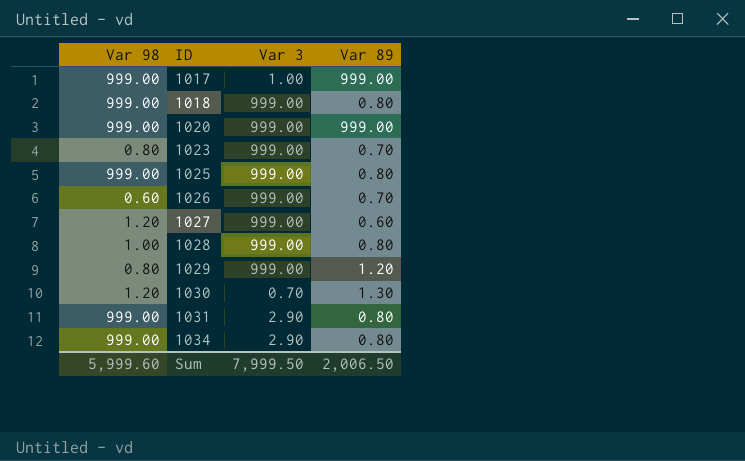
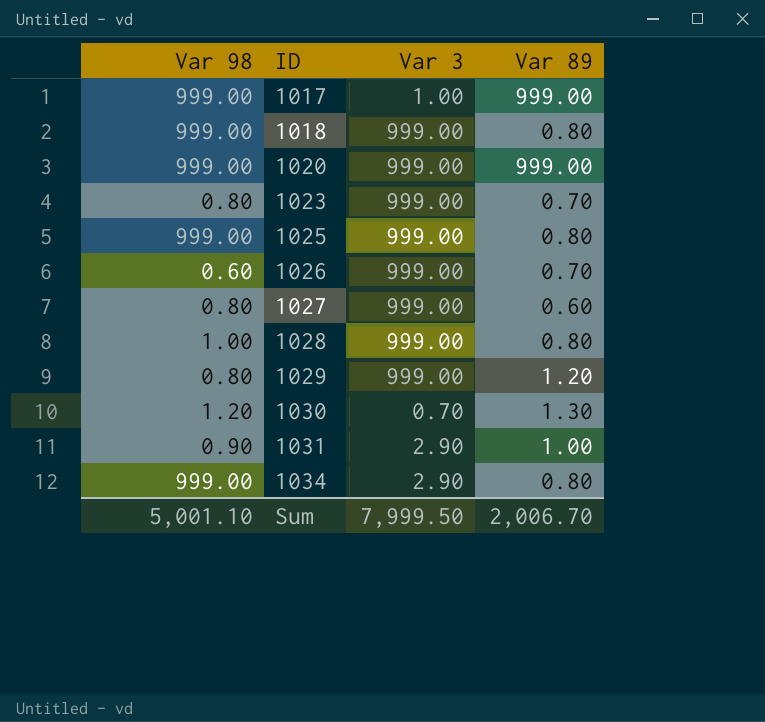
1027 | Var 98: 1.20 -> 0.80
1031 | Var 98: 999.00 -> 0.90
1031 | Var 89: 0.80 -> 1.00
Sum | Var 98: 5,999.60 -> 5,001.10
Sum | Var 89: 2,006.50 -> 2,006.70

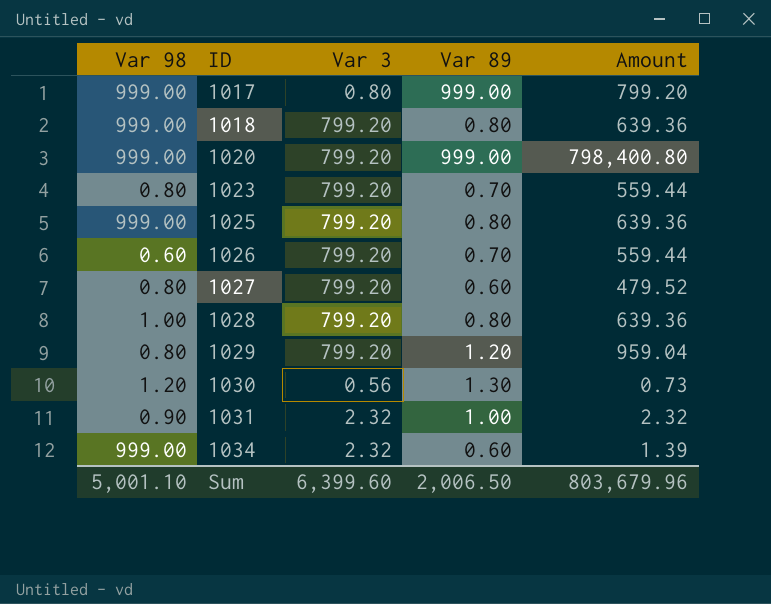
column Amount | formula: none -> [Var 3] * [Var 89]
1017 | Var 3: 1.00 -> 0.80
1018 | Var 3: 999.00 -> 799.20
1020 | Var 3: 999.00 -> 799.20
1023 | Var 3: 999.00 -> 799.20
1025 | Var 3: 999.00 -> 799.20
1026 | Var 3: 999.00 -> 799.20
1027 | Var 3: 999.00 -> 799.20
1028 | Var 3: 999.00 -> 799.20
1029 | Var 3: 999.00 -> 799.20
1030 | Var 3: 0.70 -> 0.56
1031 | Var 3: 2.90 -> 2.32
1034 | Var 3: 2.90 -> 2.32
1034 | Var 89: 0.80 -> 0.60
Sum | Var 3: 7,999.50 -> 6,399.60
Sum | Var 89: 2,006.70 -> 2,006.50

